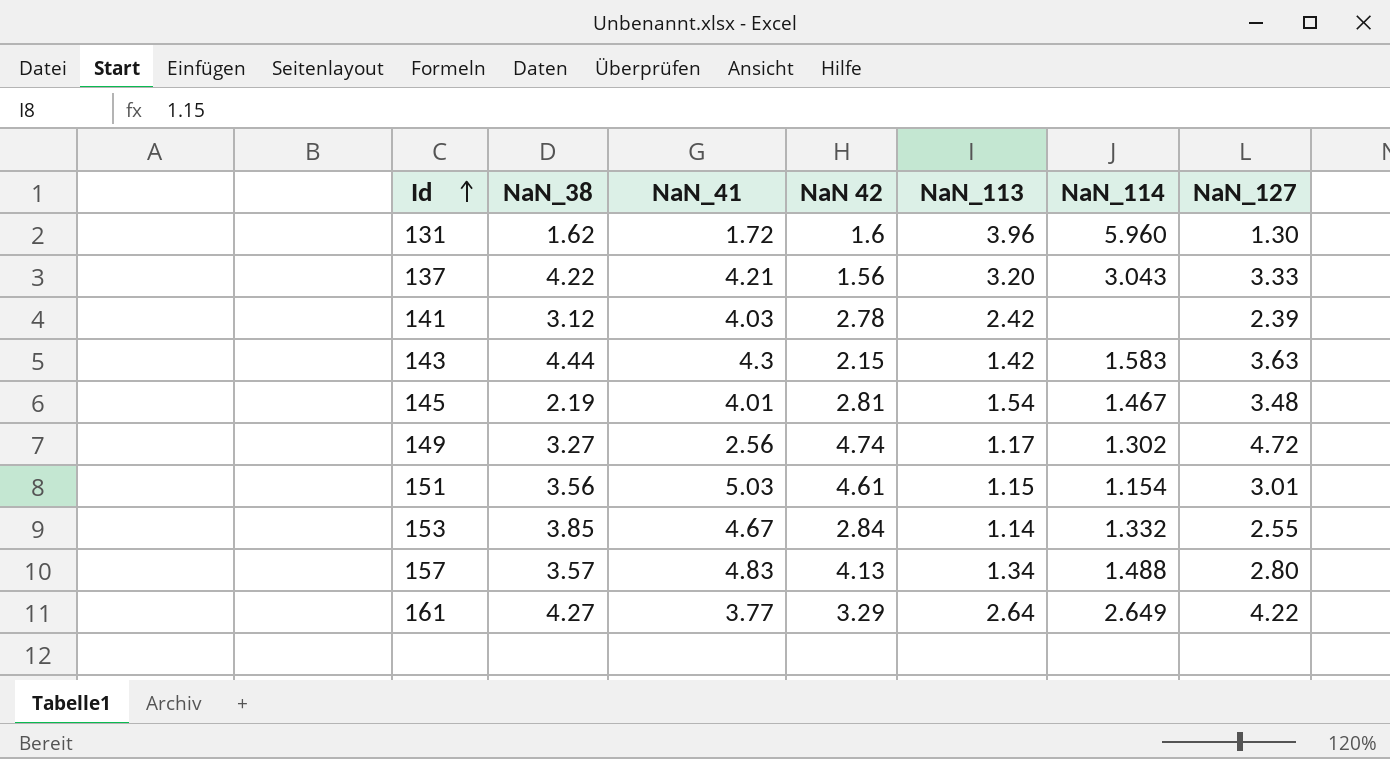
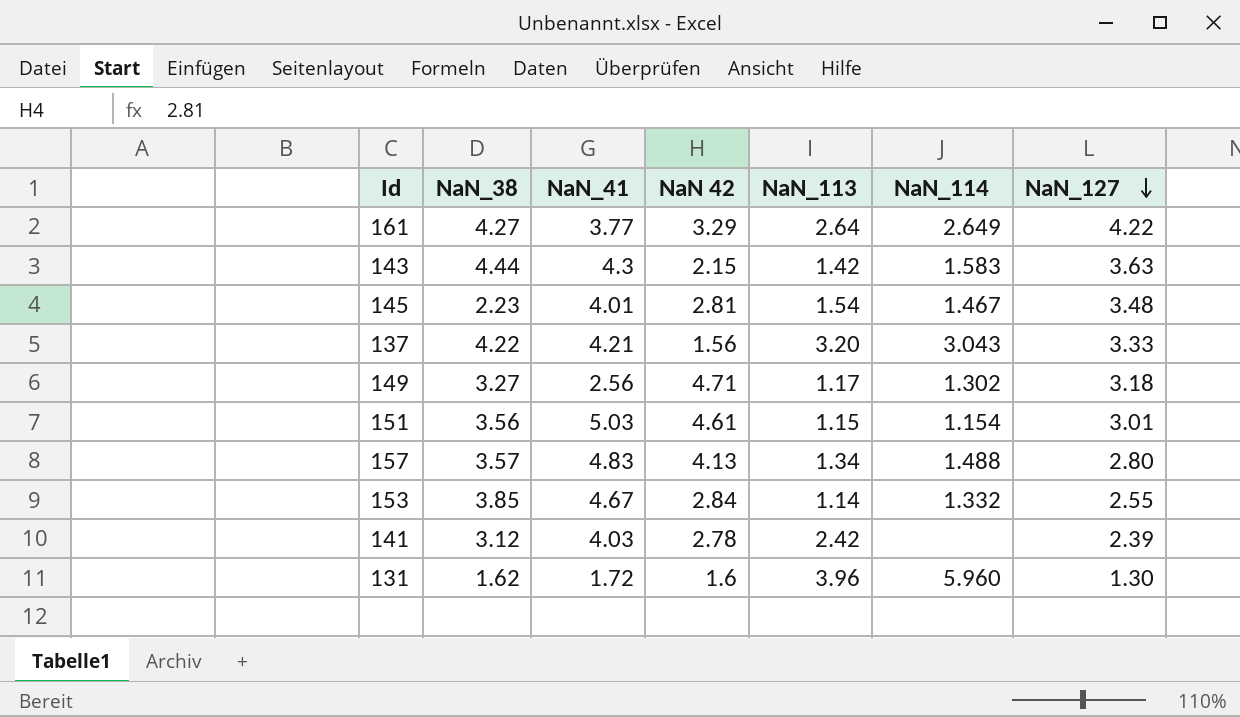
row order: Id ascending -> NaN_127 descending
145 | NaN_38: 2.19 -> 2.23
149 | NaN 42: 4.74 -> 4.71
149 | NaN_127: 4.72 -> 3.18

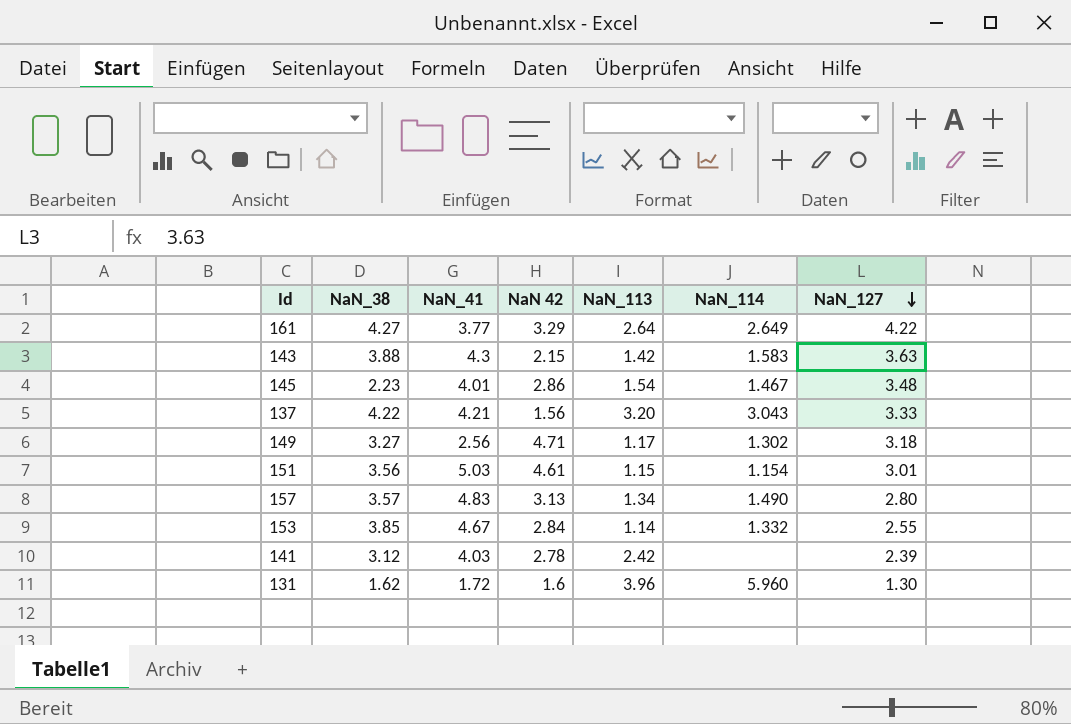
143 | NaN_38: 4.44 -> 3.88
145 | NaN 42: 2.81 -> 2.86
157 | NaN 42: 4.13 -> 3.13
157 | NaN_114: 1.488 -> 1.490

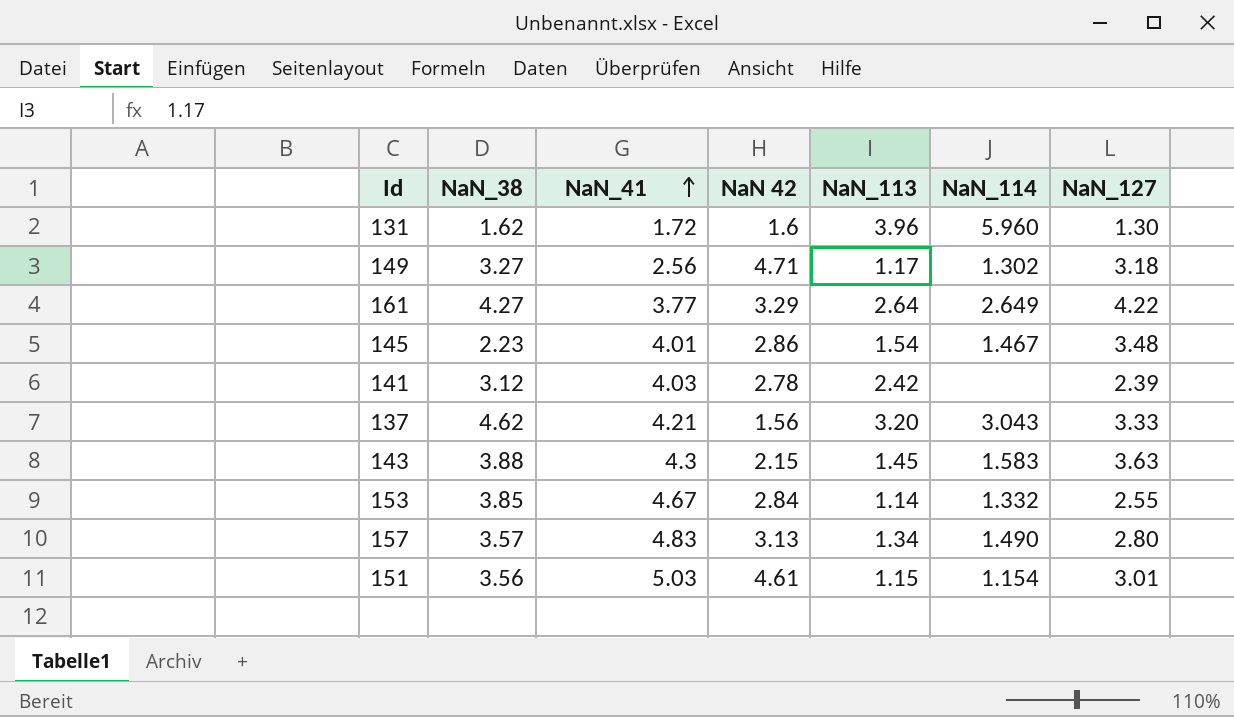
row order: NaN_127 descending -> NaN_41 ascending
137 | NaN_38: 4.22 -> 4.62
143 | NaN_113: 1.42 -> 1.45

